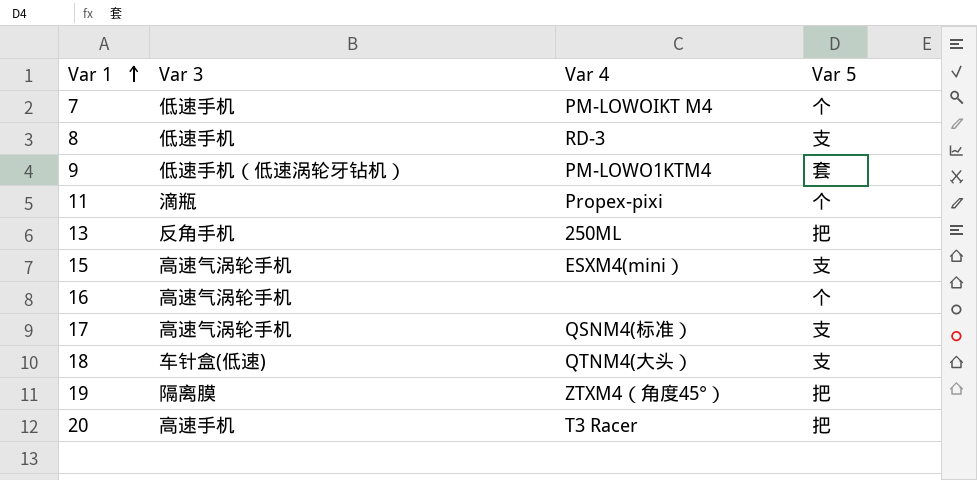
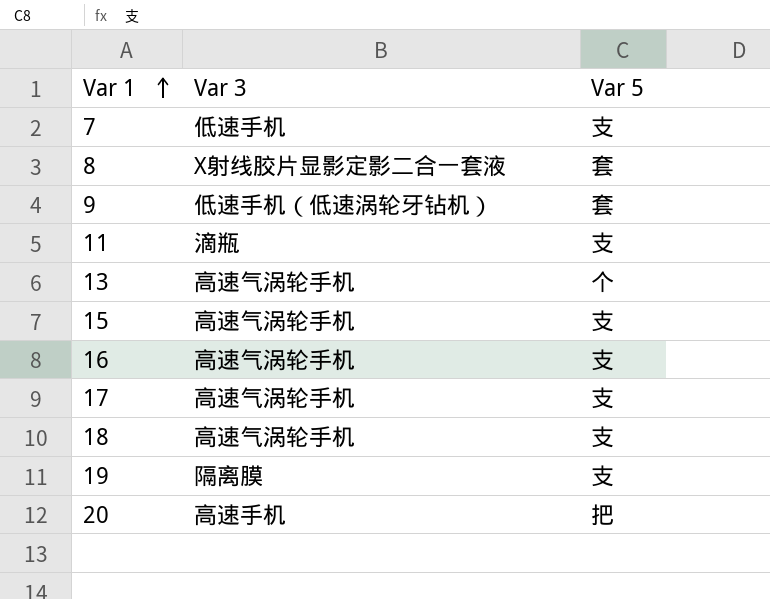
column Var 4 | position: 3 -> none
7 | Var 5: 个 -> 支
8 | Var 3: 低速手机 -> X射线胶片显影定影二合一套液
8 | Var 5: 支 -> 套
11 | Var 5: 个 -> 支
13 | Var 3: 反角手机 -> 高速气涡轮手机
13 | Var 5: 把 -> 个
16 | Var 5: 个 -> 支
18 | Var 3: 车针盒(低速) -> 高速气涡轮手机
19 | Var 5: 把 -> 支

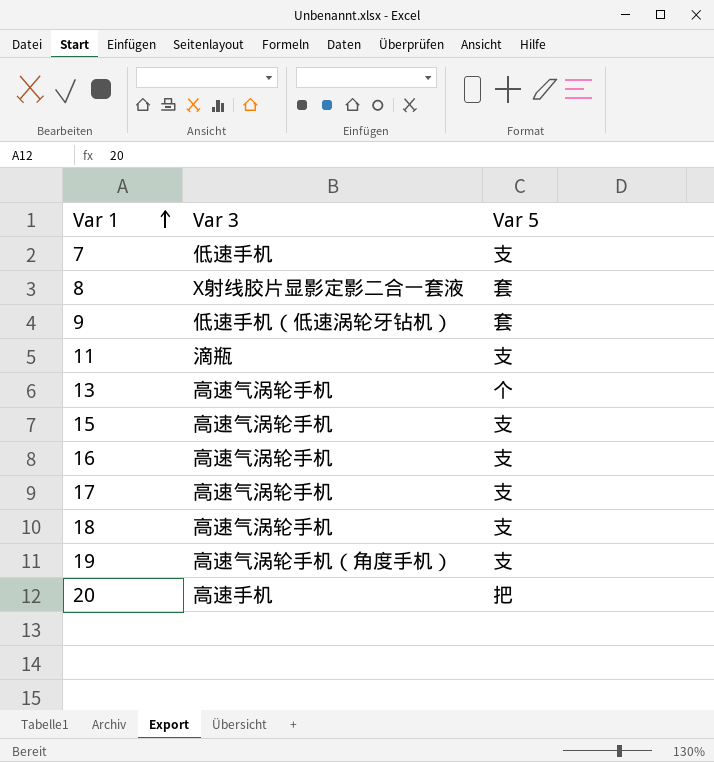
19 | Var 3: 隔离膜 -> 高速气涡轮手机（角度手机）

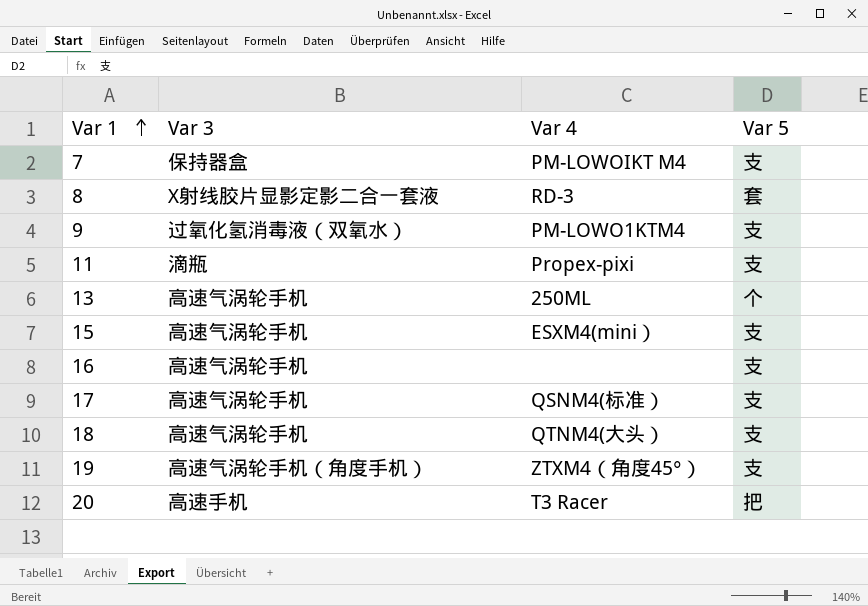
column Var 4 | position: none -> 3
7 | Var 3: 低速手机 -> 保持器盒
9 | Var 3: 低速手机（低速涡轮牙钻机） -> 过氧化氢消毒液（双氧水）
9 | Var 5: 套 -> 支

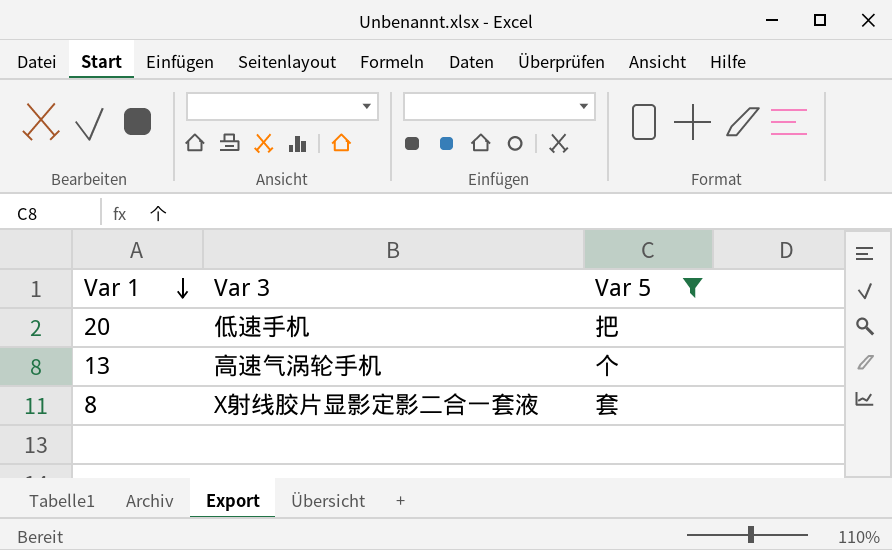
filter: none -> Var 5 != 支
row order: Var 1 ascending -> Var 1 descending
column Var 4 | position: 3 -> none
20 | Var 3: 高速手机 -> 低速手机

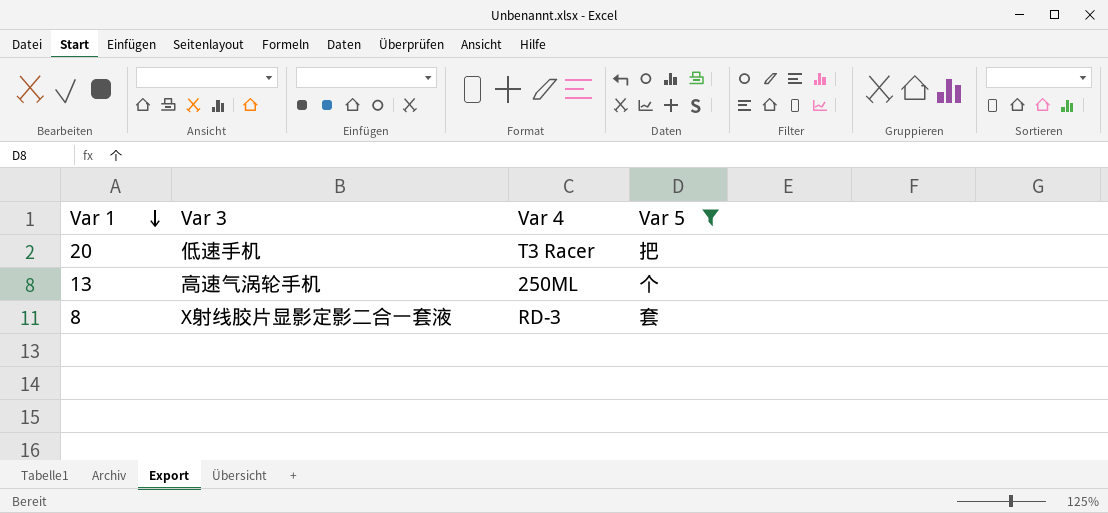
column Var 4 | position: none -> 3

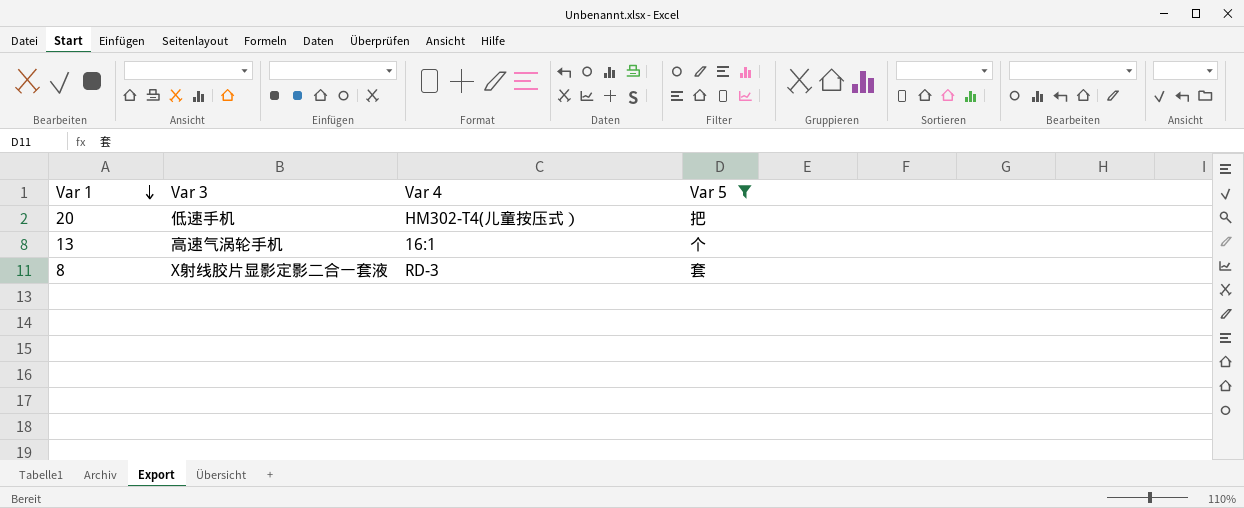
20 | Var 4: T3 Racer -> HM302-T4(儿童按压式）
13 | Var 4: 250ML -> 16:1

